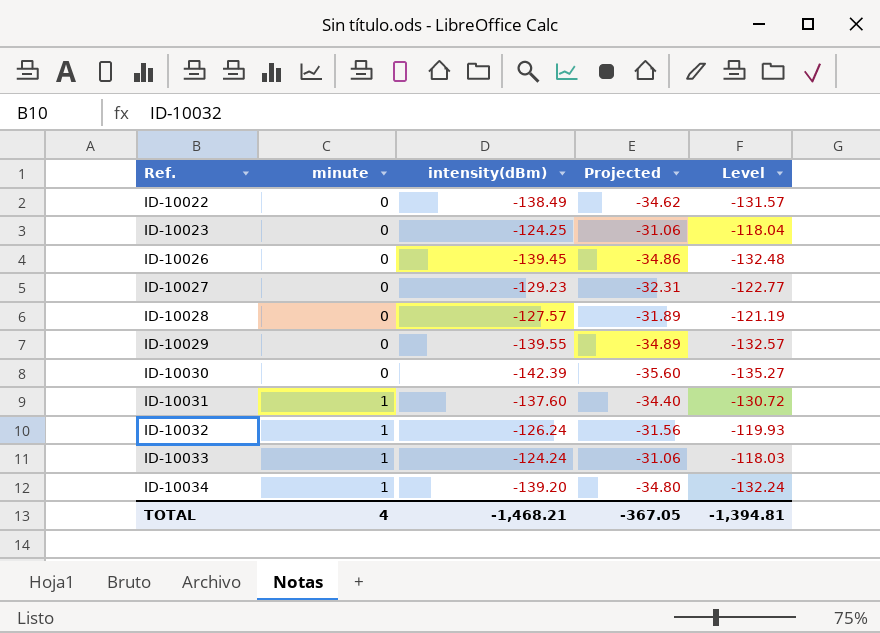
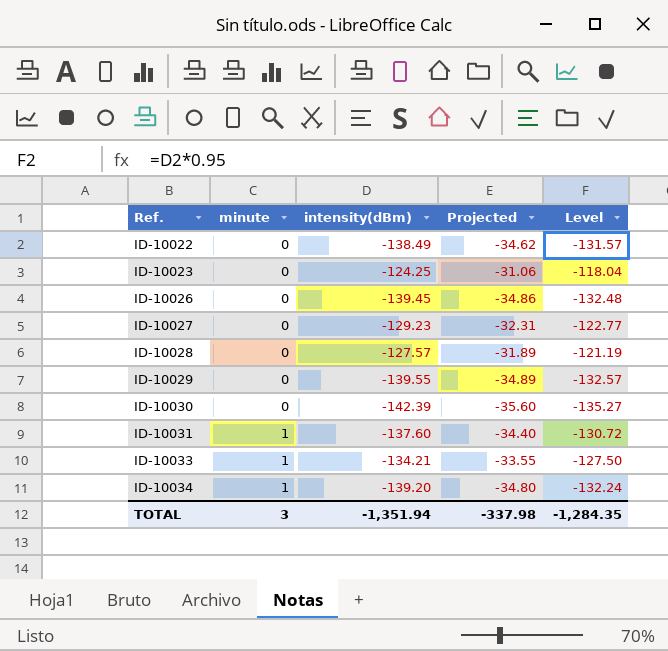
row ID-10032: 1 | -126.24 | -31.56 | -119.93 -> none
ID-10033 | intensity(dBm): -124.24 -> -134.21
ID-10033 | Projected: -31.06 -> -33.55
ID-10033 | Level: -118.03 -> -127.50
TOTAL | minute: 4 -> 3
TOTAL | intensity(dBm): -1,468.21 -> -1,351.94
TOTAL | Projected: -367.05 -> -337.98
TOTAL | Level: -1,394.81 -> -1,284.35

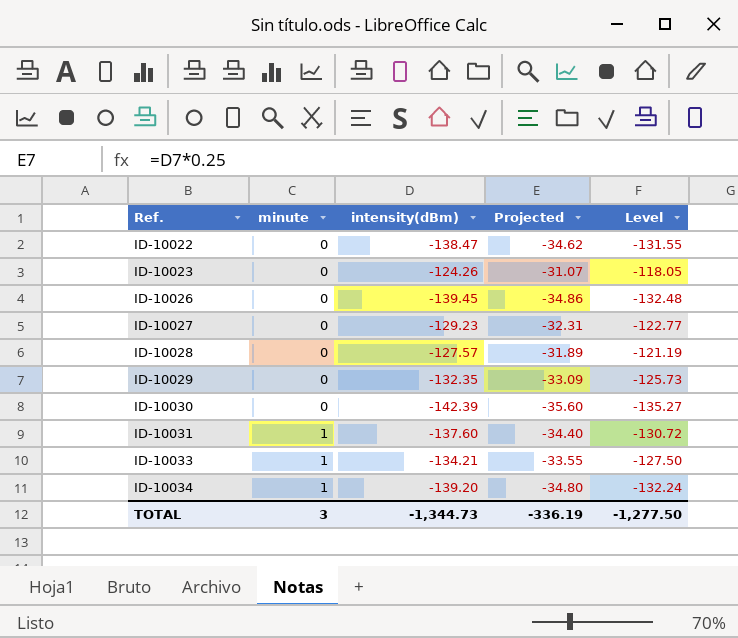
ID-10022 | intensity(dBm): -138.49 -> -138.47
ID-10022 | Level: -131.57 -> -131.55
ID-10023 | intensity(dBm): -124.25 -> -124.26
ID-10023 | Projected: -31.06 -> -31.07
ID-10023 | Level: -118.04 -> -118.05
ID-10029 | intensity(dBm): -139.55 -> -132.35
ID-10029 | Projected: -34.89 -> -33.09
ID-10029 | Level: -132.57 -> -125.73
TOTAL | intensity(dBm): -1,351.94 -> -1,344.73
TOTAL | Projected: -337.98 -> -336.19
TOTAL | Level: -1,284.35 -> -1,277.50

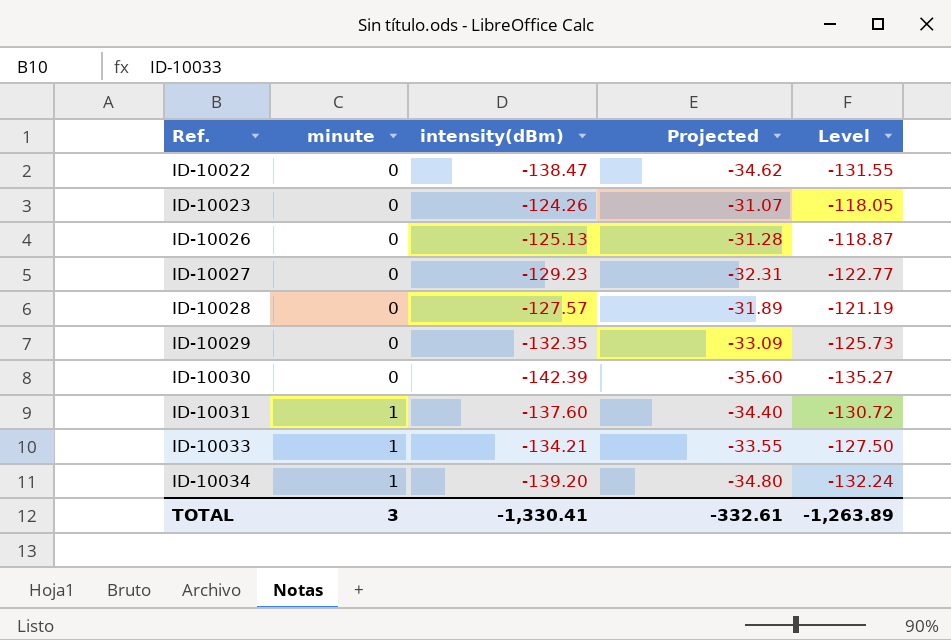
ID-10026 | intensity(dBm): -139.45 -> -125.13
ID-10026 | Projected: -34.86 -> -31.28
ID-10026 | Level: -132.48 -> -118.87
TOTAL | intensity(dBm): -1,344.73 -> -1,330.41
TOTAL | Projected: -336.19 -> -332.61
TOTAL | Level: -1,277.50 -> -1,263.89

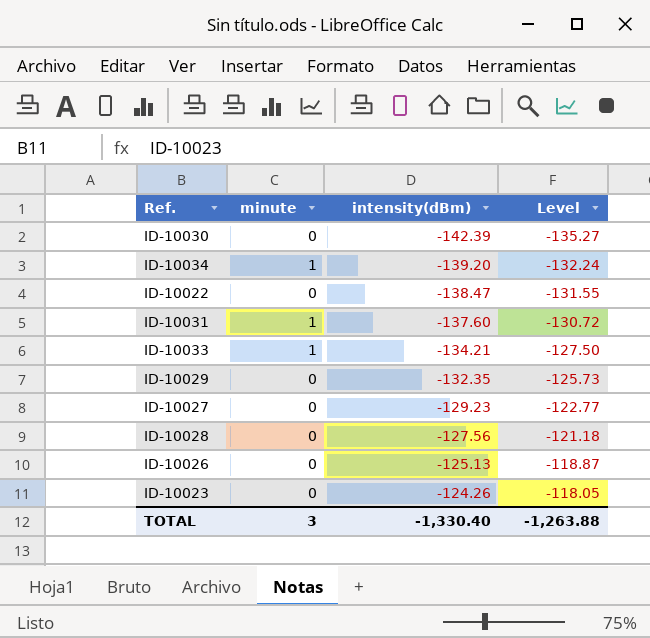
row order: Ref. ascending -> intensity(dBm) ascending
column Projected | formula: [intensity(dBm)] * 0.25 -> none
ID-10028 | intensity(dBm): -127.57 -> -127.56
ID-10028 | Level: -121.19 -> -121.18
TOTAL | intensity(dBm): -1,330.41 -> -1,330.40
TOTAL | Level: -1,263.89 -> -1,263.88

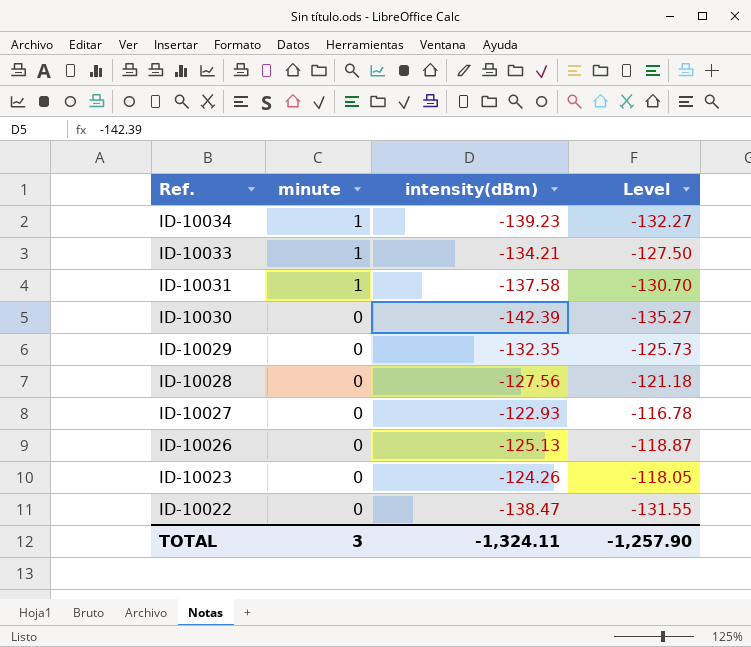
row order: intensity(dBm) ascending -> Ref. descending
ID-10034 | intensity(dBm): -139.20 -> -139.23
ID-10034 | Level: -132.24 -> -132.27
ID-10031 | intensity(dBm): -137.60 -> -137.58
ID-10031 | Level: -130.72 -> -130.70
ID-10027 | intensity(dBm): -129.23 -> -122.93
ID-10027 | Level: -122.77 -> -116.78
TOTAL | intensity(dBm): -1,330.40 -> -1,324.11
TOTAL | Level: -1,263.88 -> -1,257.90

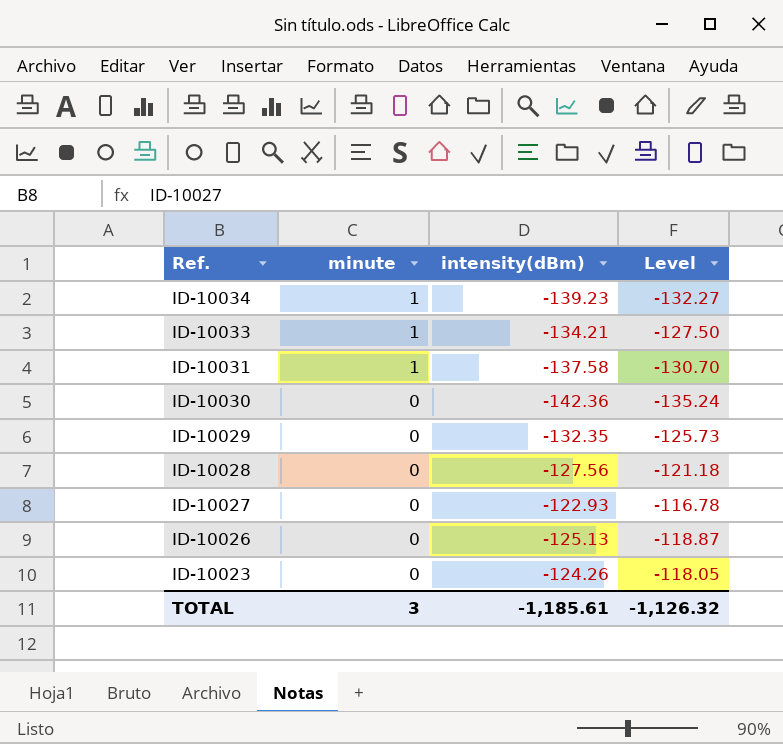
row ID-10022: 0 | -138.47 | -131.55 -> none
ID-10030 | intensity(dBm): -142.39 -> -142.36
ID-10030 | Level: -135.27 -> -135.24
TOTAL | intensity(dBm): -1,324.11 -> -1,185.61
TOTAL | Level: -1,257.90 -> -1,126.32

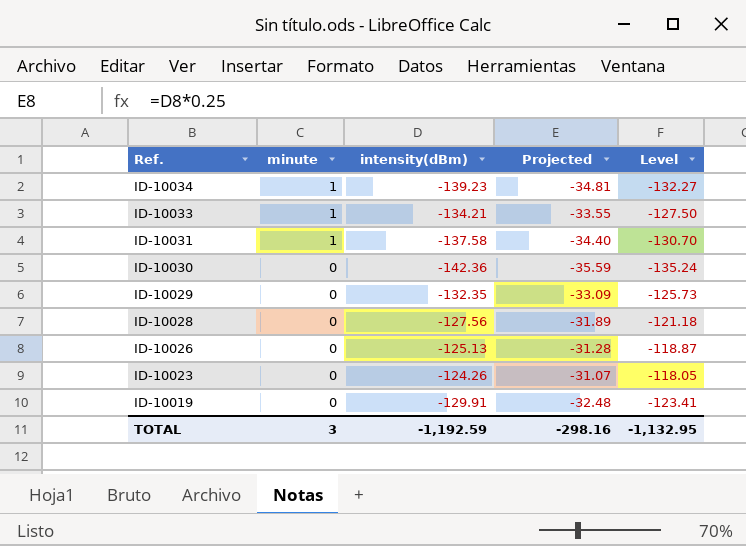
column Projected | formula: none -> [intensity(dBm)] * 0.25
row ID-10027: 0 | -122.93 | -116.78 -> none
row ID-10019: none -> 0 | -129.91 | -32.48 | -123.41
TOTAL | intensity(dBm): -1,185.61 -> -1,192.59
TOTAL | Level: -1,126.32 -> -1,132.95

